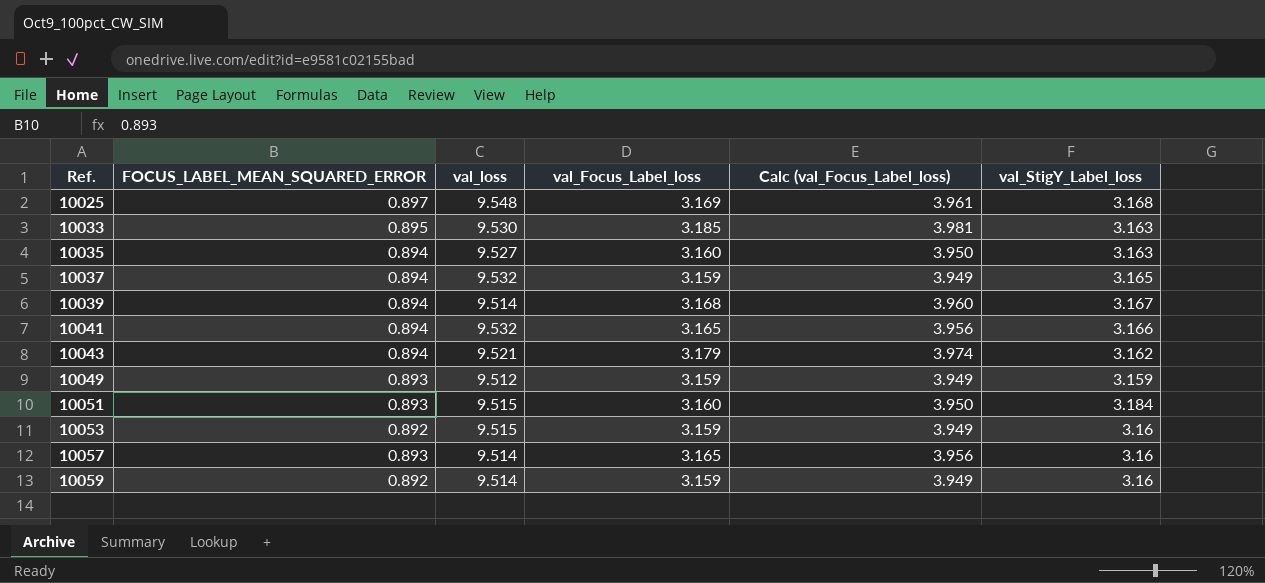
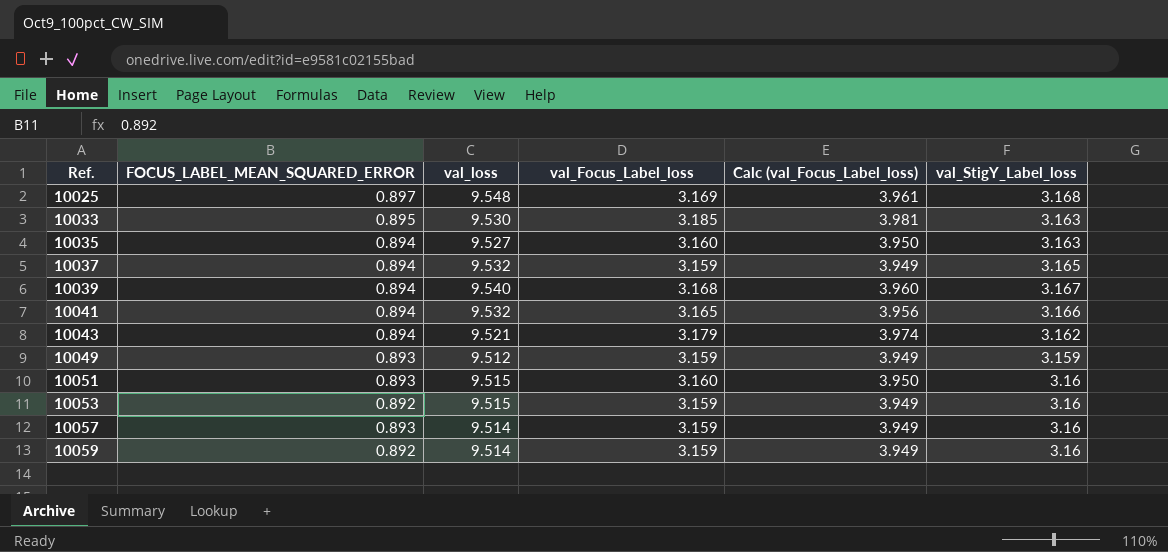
10039 | val_loss: 9.514 -> 9.540
10051 | val_StigY_Label_loss: 3.184 -> 3.16
10057 | val_Focus_Label_loss: 3.165 -> 3.159
10057 | Calc (val_Focus_Label_loss): 3.956 -> 3.949

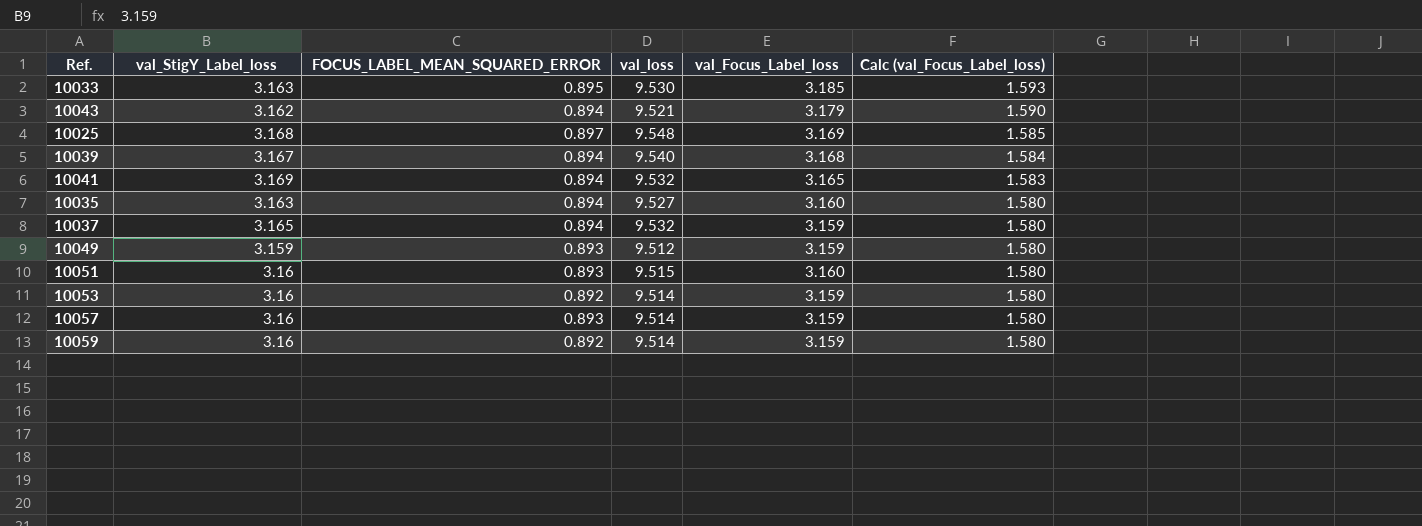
row order: Ref. ascending -> Calc (val_Focus_Label_loss) descending
column val_StigY_Label_loss | position: 6 -> 2
column Calc (val_Focus_Label_loss) | formula: [val_Focus_Label_loss] * 1.25 -> [val_Focus_Label_loss] * 0.5
10041 | val_StigY_Label_loss: 3.166 -> 3.169
10053 | val_loss: 9.515 -> 9.514

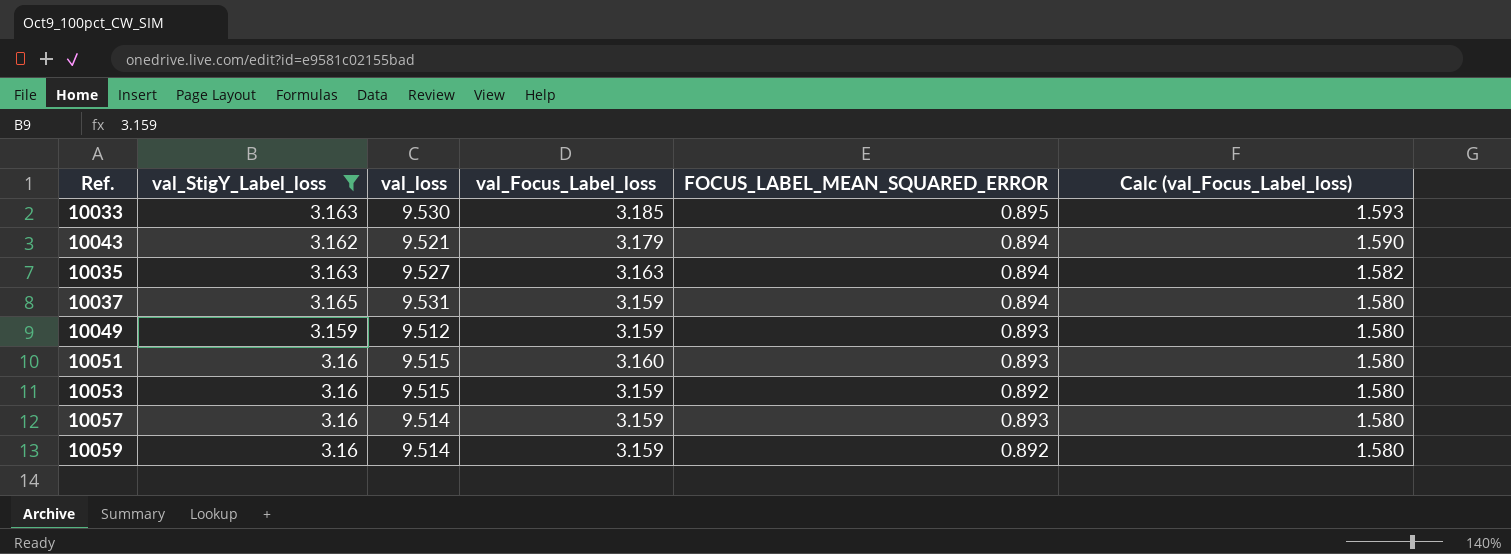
filter: none -> val_StigY_Label_loss <= 3.165
column FOCUS_LABEL_MEAN_SQUARED_ERROR | position: 3 -> 5
10035 | val_Focus_Label_loss: 3.160 -> 3.163
10035 | Calc (val_Focus_Label_loss): 1.580 -> 1.582
10037 | val_loss: 9.532 -> 9.531
10053 | val_loss: 9.514 -> 9.515

